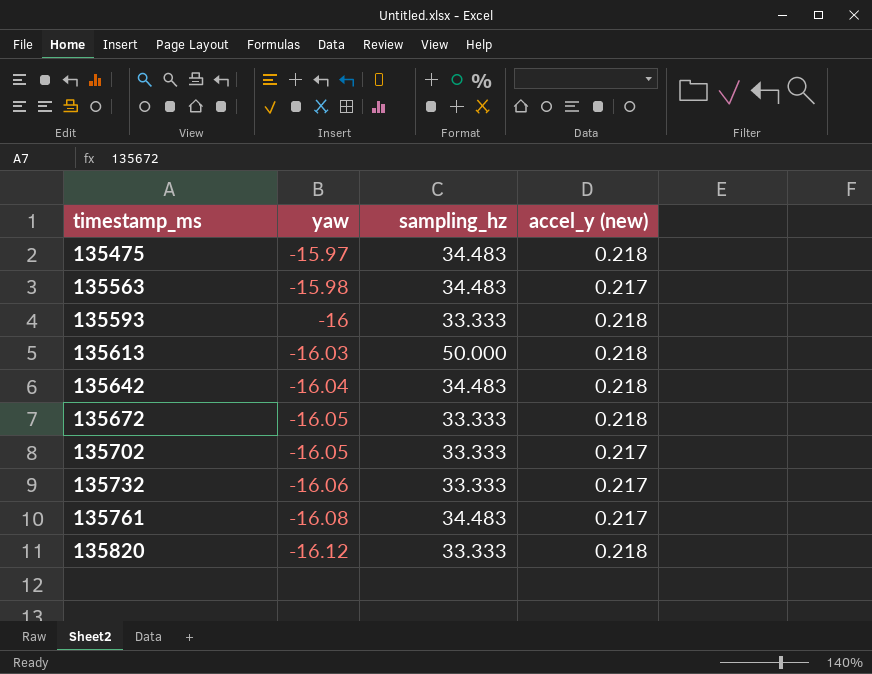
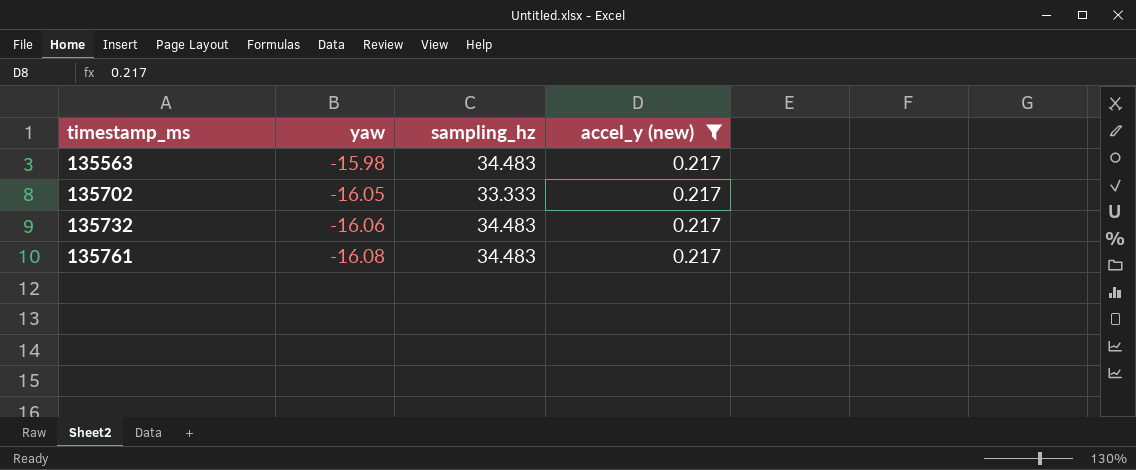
filter: none -> accel_y (new) = 0.217
135732 | sampling_hz: 33.333 -> 34.483

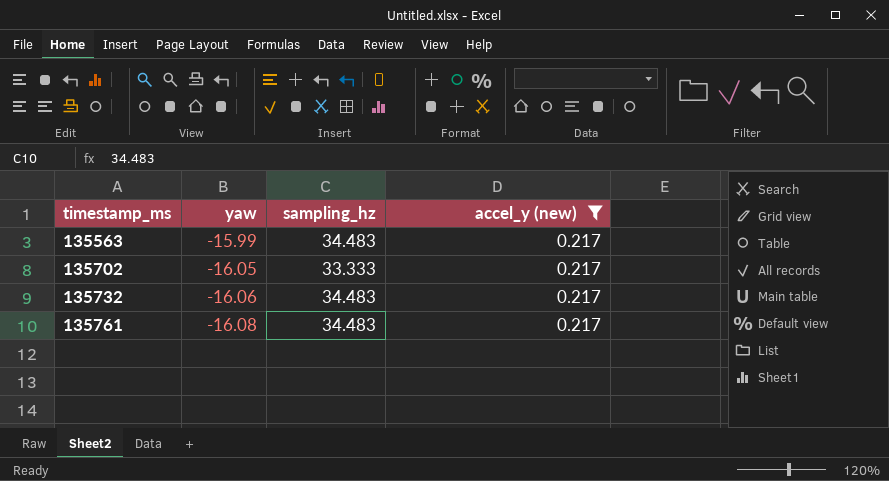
135563 | yaw: -15.98 -> -15.99

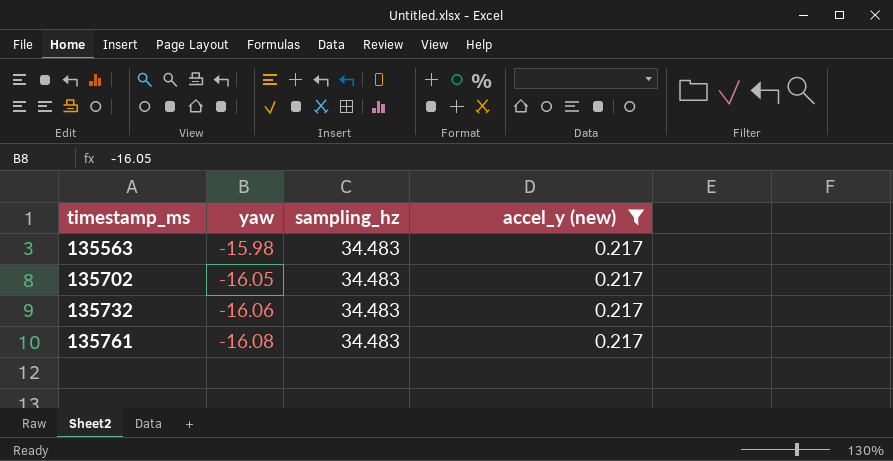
135563 | yaw: -15.99 -> -15.98
135702 | sampling_hz: 33.333 -> 34.483

